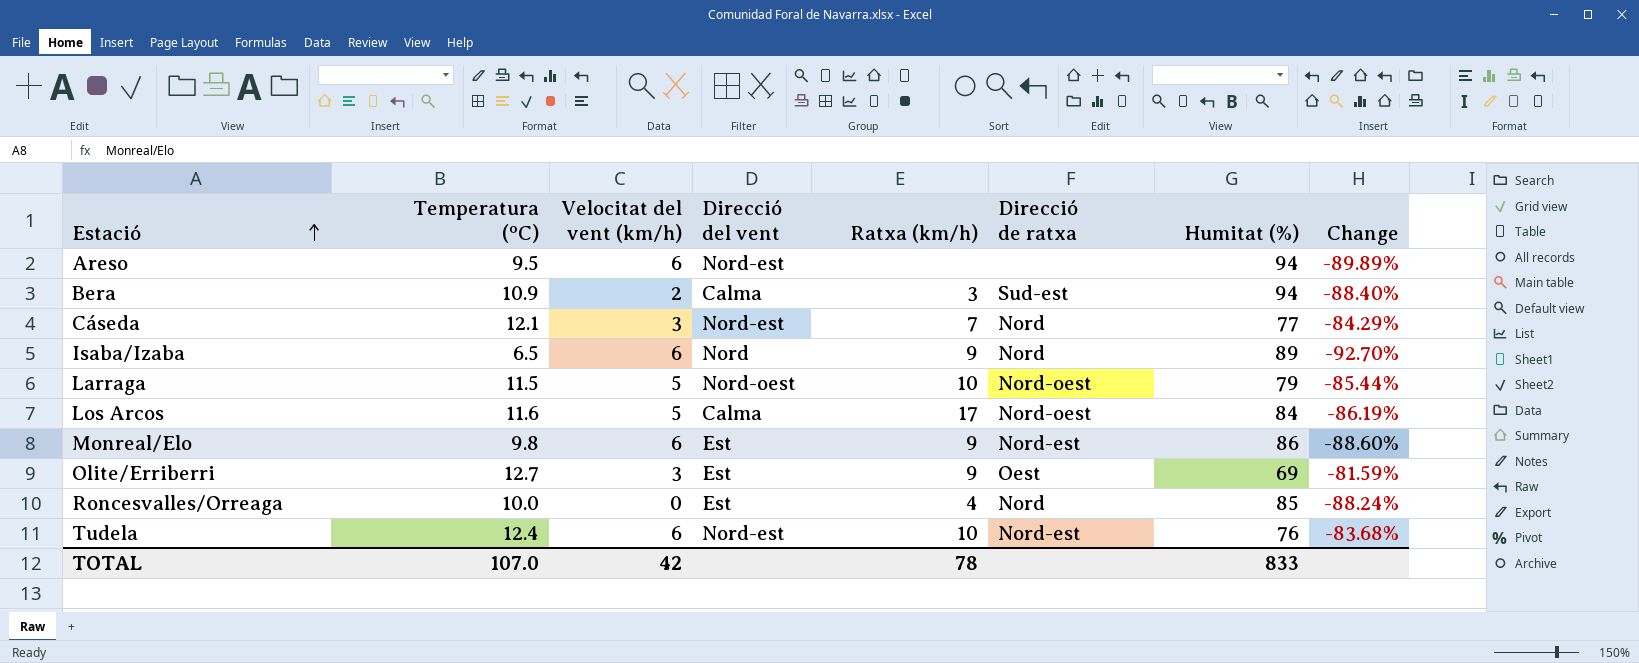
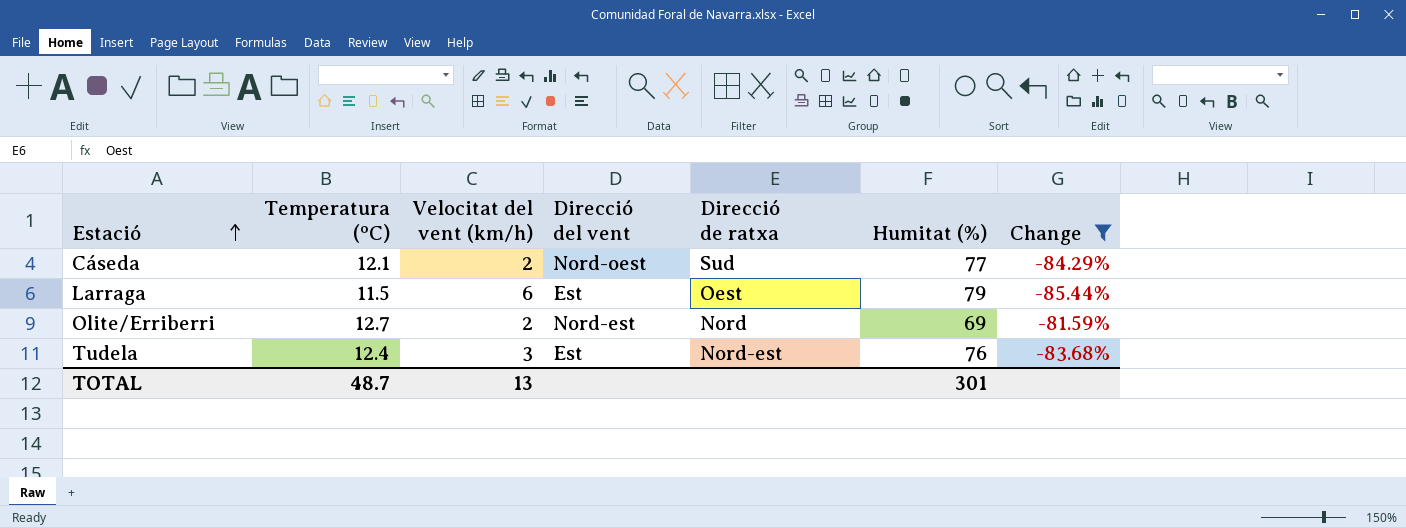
filter: none -> Change >= -85.44%
column Ratxa (km/h) | position: 5 -> none
Cáseda | Velocitat del vent (km/h): 3 -> 2
Cáseda | Direcció del vent: Nord-est -> Nord-oest
Cáseda | Direcció de ratxa: Nord -> Sud
Larraga | Velocitat del vent (km/h): 5 -> 6
Larraga | Direcció del vent: Nord-oest -> Est
Larraga | Direcció de ratxa: Nord-oest -> Oest
Olite/Erriberri | Velocitat del vent (km/h): 3 -> 2
Olite/Erriberri | Direcció del vent: Est -> Nord-est
Olite/Erriberri | Direcció de ratxa: Oest -> Nord
Tudela | Velocitat del vent (km/h): 6 -> 3
Tudela | Direcció del vent: Nord-est -> Est
TOTAL | Temperatura (ºC): 107.0 -> 48.7
TOTAL | Velocitat del vent (km/h): 42 -> 13
TOTAL | Humitat (%): 833 -> 301

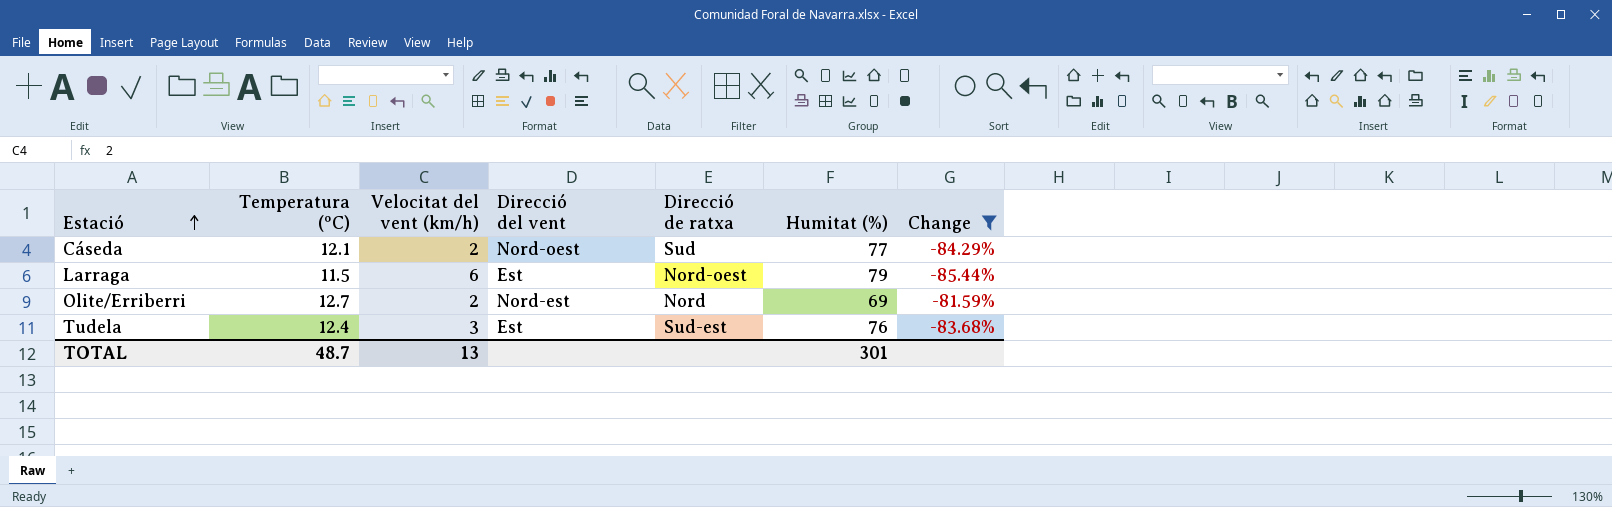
Larraga | Direcció de ratxa: Oest -> Nord-oest
Tudela | Direcció de ratxa: Nord-est -> Sud-est

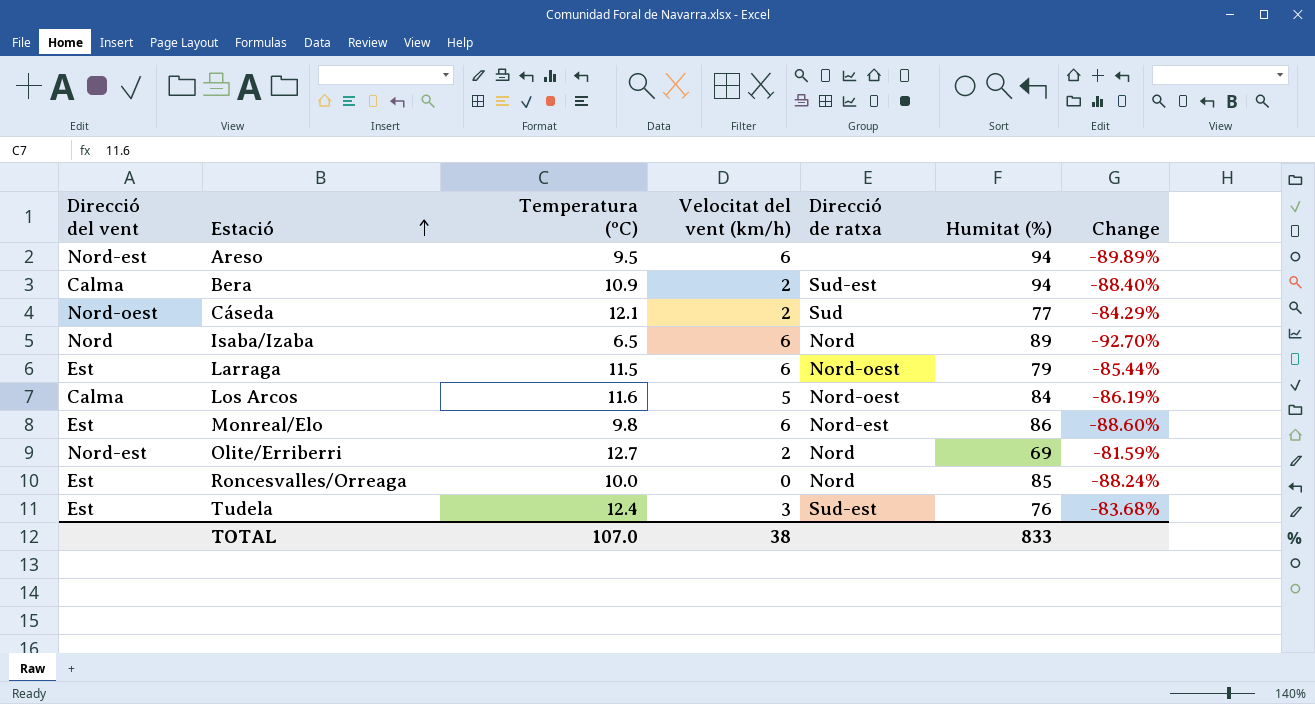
filter: Change >= -85.44% -> none
column Direcció del vent | position: 4 -> 1
TOTAL | Temperatura (ºC): 48.7 -> 107.0
TOTAL | Velocitat del vent (km/h): 13 -> 38
TOTAL | Humitat (%): 301 -> 833

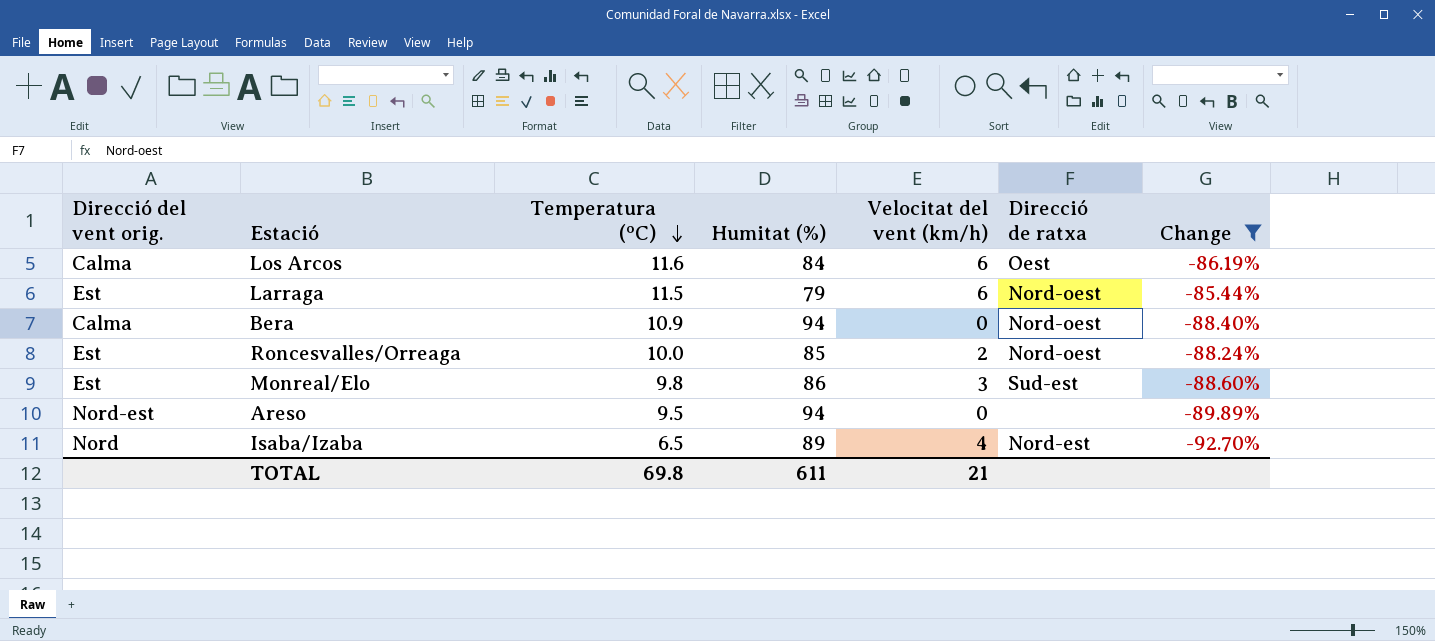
filter: none -> Change <= -85.44%
row order: Estació ascending -> Temperatura (ºC) descending
column name: Direcció del vent -> Direcció del vent orig.
column Humitat (%) | position: 6 -> 4
Los Arcos | Velocitat del vent (km/h): 5 -> 6
Los Arcos | Direcció de ratxa: Nord-oest -> Oest
Bera | Velocitat del vent (km/h): 2 -> 0
Bera | Direcció de ratxa: Sud-est -> Nord-oest
Roncesvalles/Orreaga | Velocitat del vent (km/h): 0 -> 2
Roncesvalles/Orreaga | Direcció de ratxa: Nord -> Nord-oest
Monreal/Elo | Velocitat del vent (km/h): 6 -> 3
Monreal/Elo | Direcció de ratxa: Nord-est -> Sud-est
Areso | Velocitat del vent (km/h): 6 -> 0
Isaba/Izaba | Velocitat del vent (km/h): 6 -> 4
Isaba/Izaba | Direcció de ratxa: Nord -> Nord-est
TOTAL | Temperatura (ºC): 107.0 -> 69.8
TOTAL | Humitat (%): 833 -> 611
TOTAL | Velocitat del vent (km/h): 38 -> 21

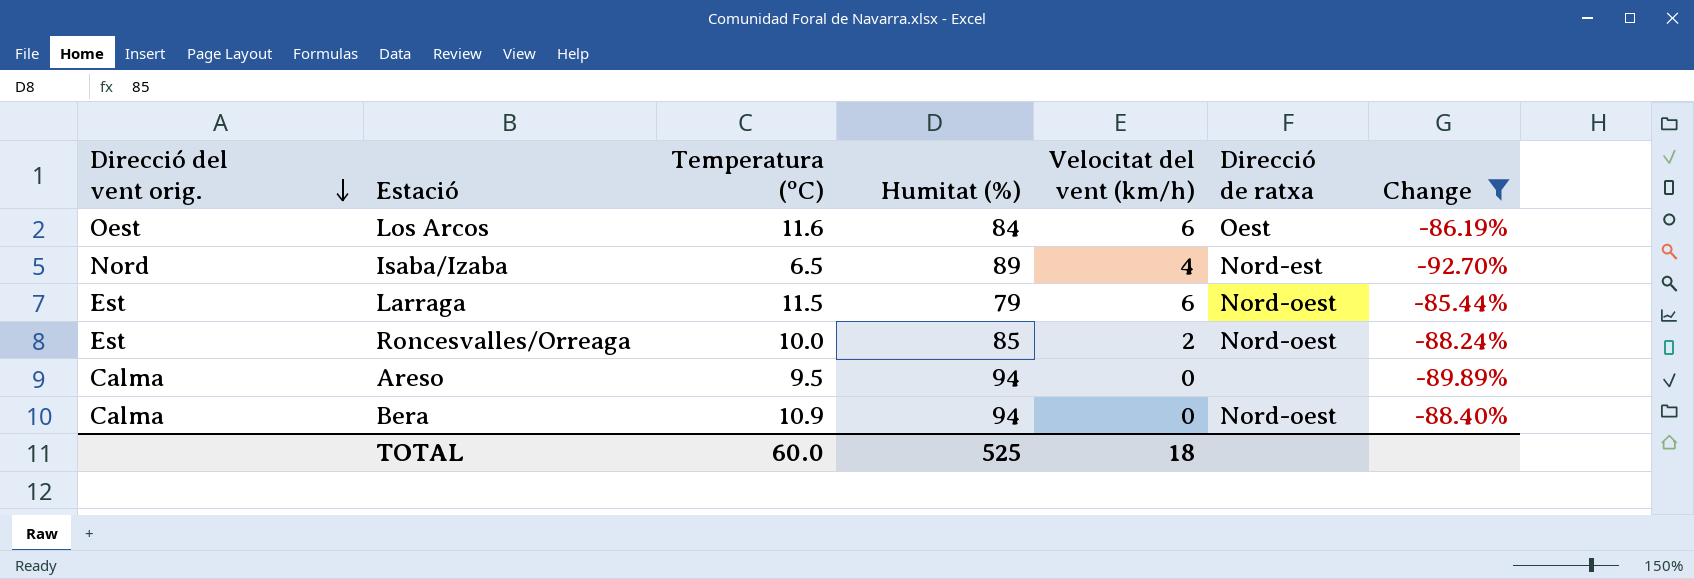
row order: Temperatura (ºC) descending -> Direcció del vent orig. descending
row Monreal/Elo: Est | 9.8 | 86 | 3 | Sud-est | -88.60% -> none
Los Arcos | Direcció del vent orig.: Calma -> Oest
Areso | Direcció del vent orig.: Nord-est -> Calma
TOTAL | Temperatura (ºC): 69.8 -> 60.0
TOTAL | Humitat (%): 611 -> 525
TOTAL | Velocitat del vent (km/h): 21 -> 18

